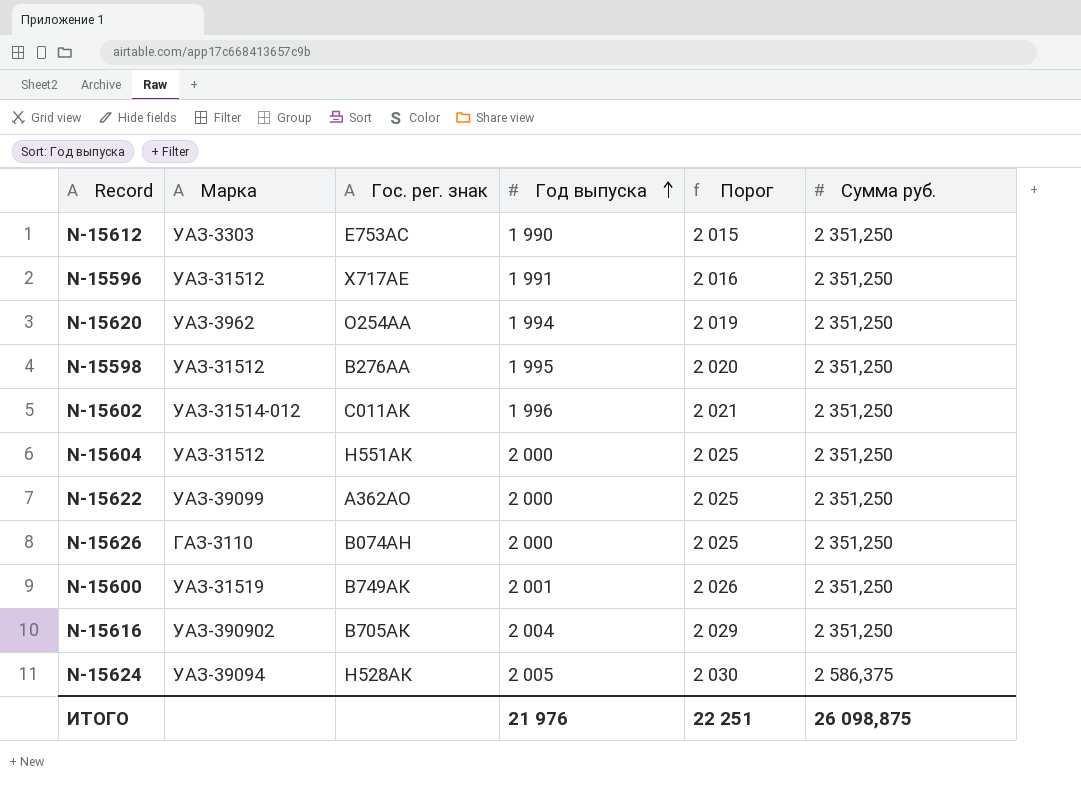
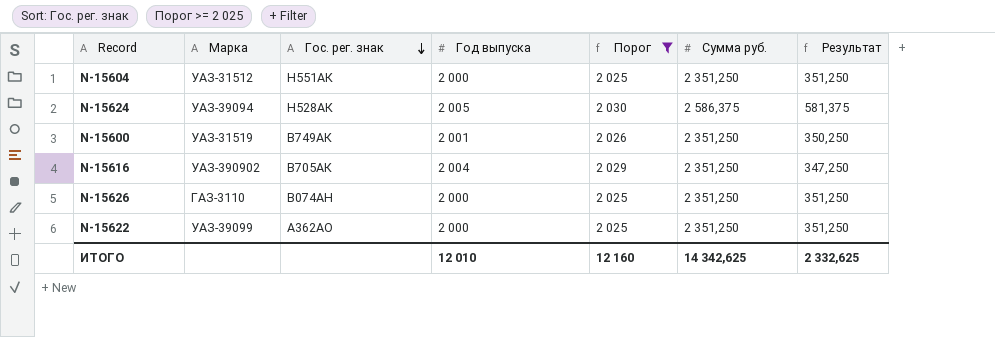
filter: none -> Порог >= 2 025
row order: Год выпуска ascending -> Гос. рег. знак descending
column Результат | formula: none -> [Сумма руб.] - [Год выпуска]
ИТОГО | Год выпуска: 21 976 -> 12 010
ИТОГО | Порог: 22 251 -> 12 160
ИТОГО | Сумма руб.: 26 098,875 -> 14 342,625

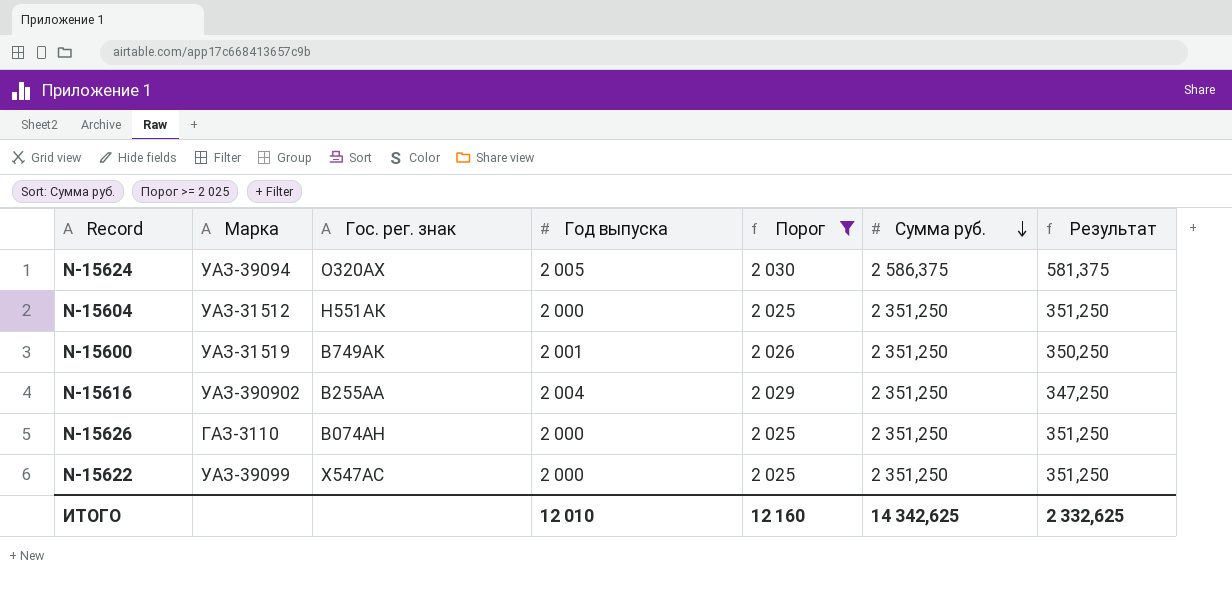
row order: Гос. рег. знак descending -> Сумма руб. descending
N-15624 | Гос. рег. знак: Н528АК -> О320АХ
N-15616 | Гос. рег. знак: В705АК -> В255АА
N-15622 | Гос. рег. знак: А362АО -> Х547АС

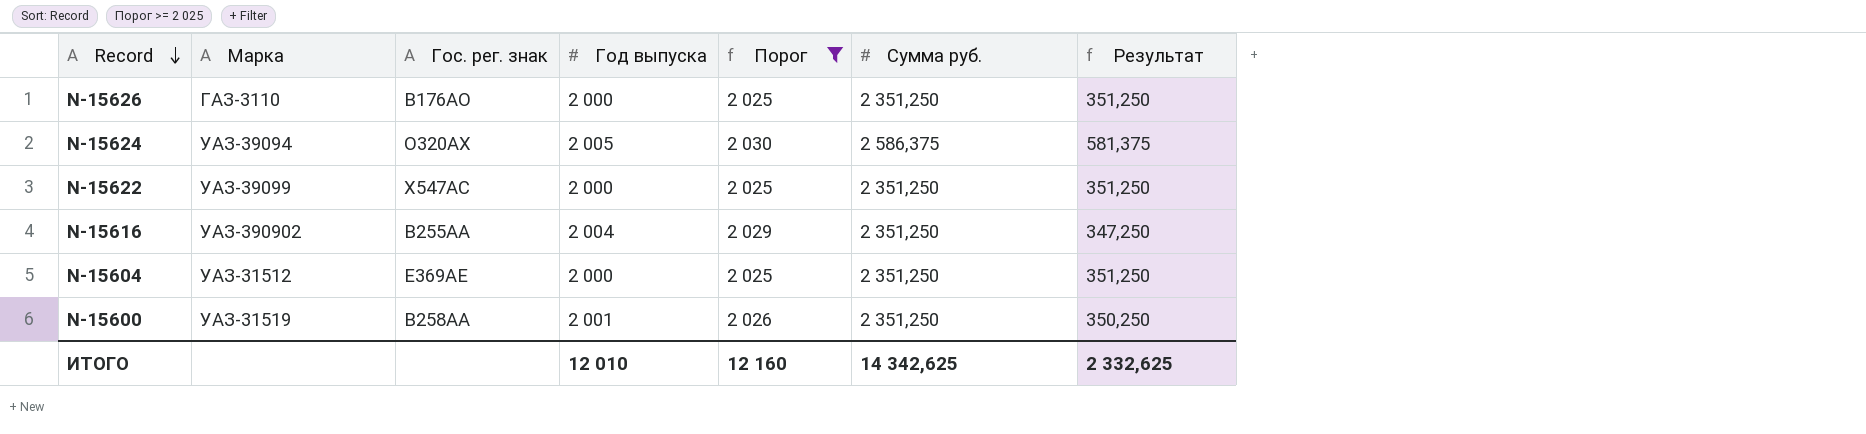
row order: Сумма руб. descending -> Record descending
N-15626 | Гос. рег. знак: В074АН -> В176АО
N-15604 | Гос. рег. знак: Н551АК -> Е369АЕ
N-15600 | Гос. рег. знак: В749АК -> В258АА

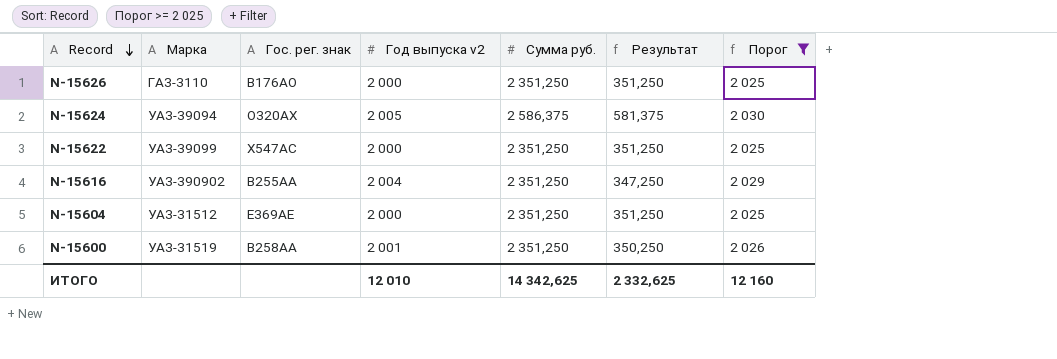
column name: Год выпуска -> Год выпуска v2
column Порог | position: 5 -> 7

